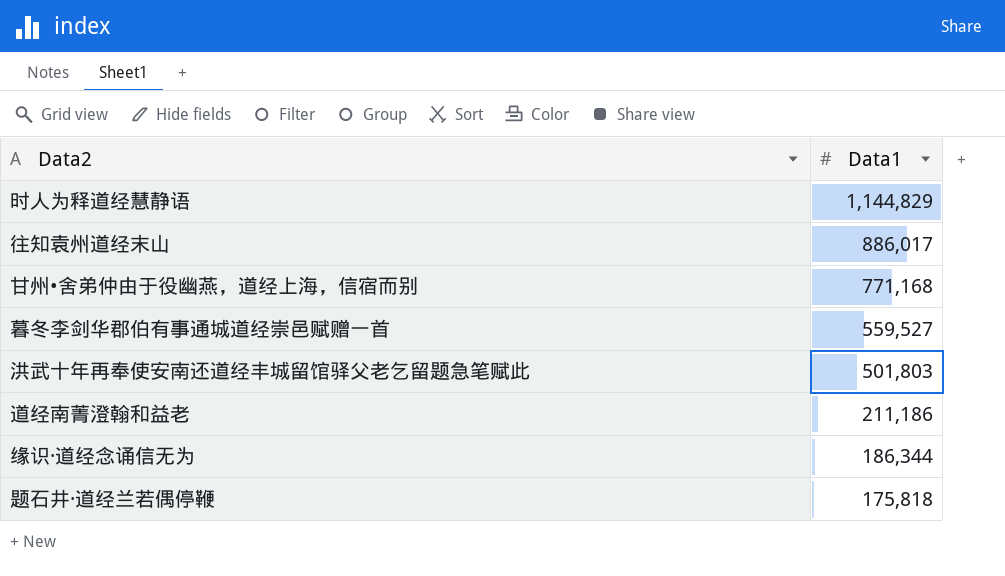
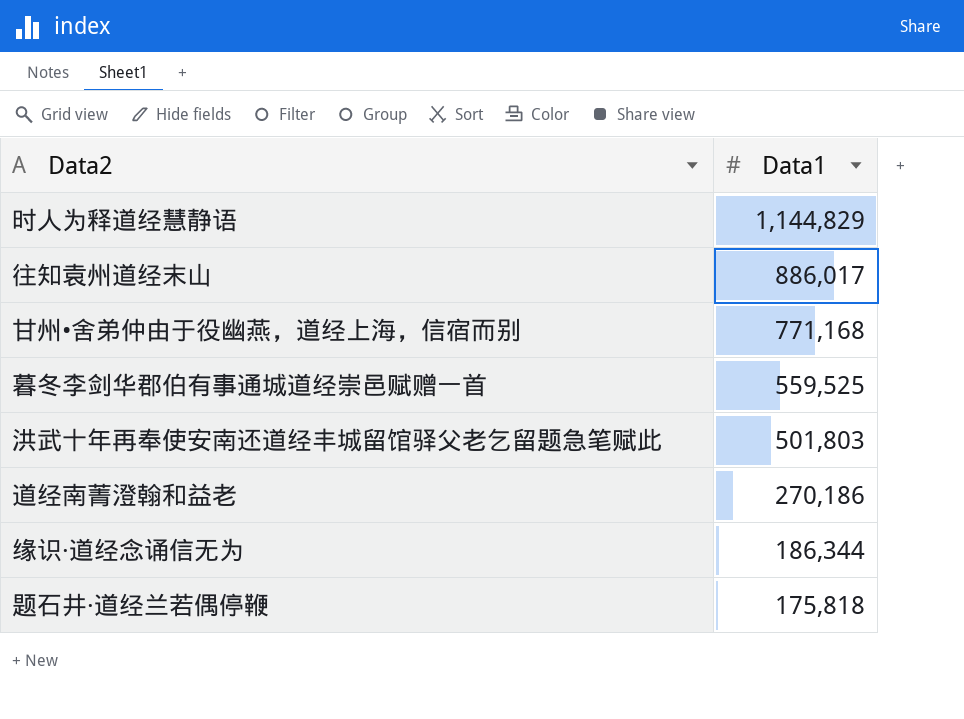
暮冬李剑华郡伯有事通城道经崇邑赋赠一首 | Data1: 559,527 -> 559,525
道经南菁澄翰和益老 | Data1: 211,186 -> 270,186

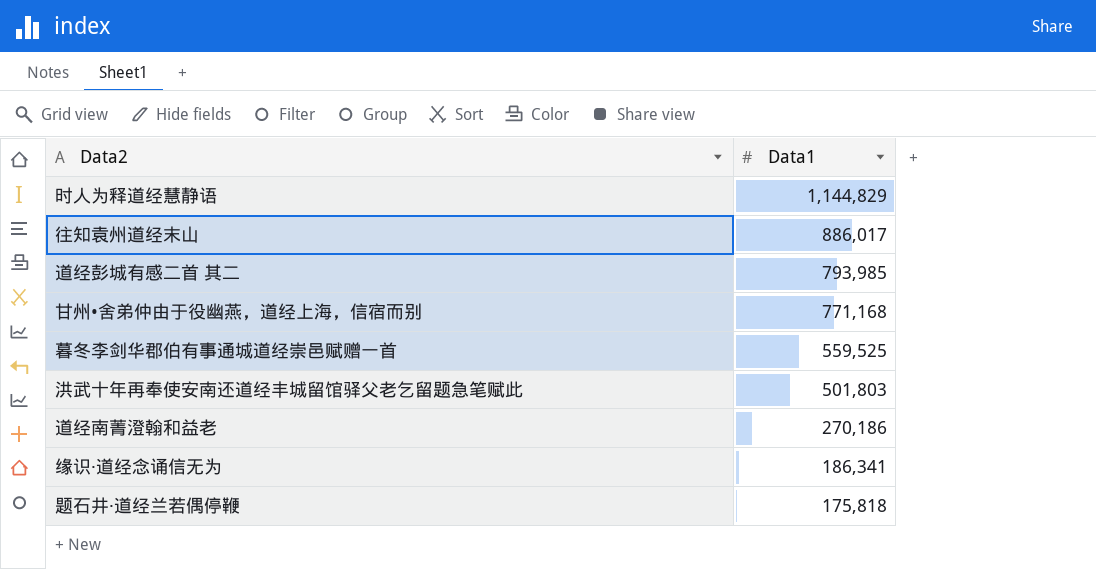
row 道经彭城有感二首 其二: none -> 793,985
缘识·道经念诵信无为 | Data1: 186,344 -> 186,341

